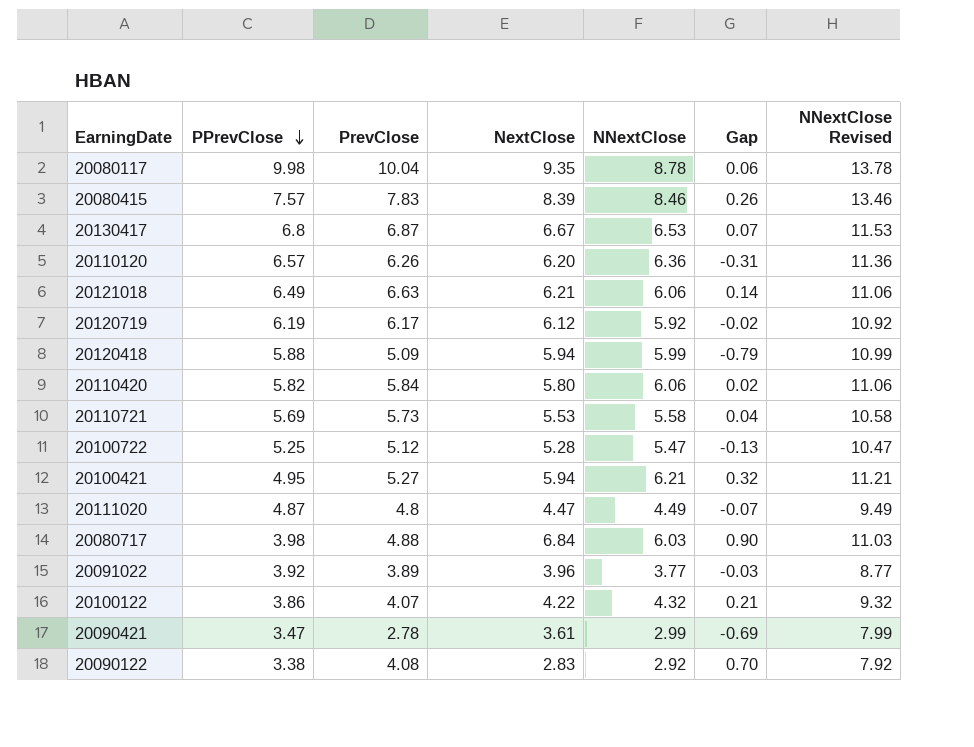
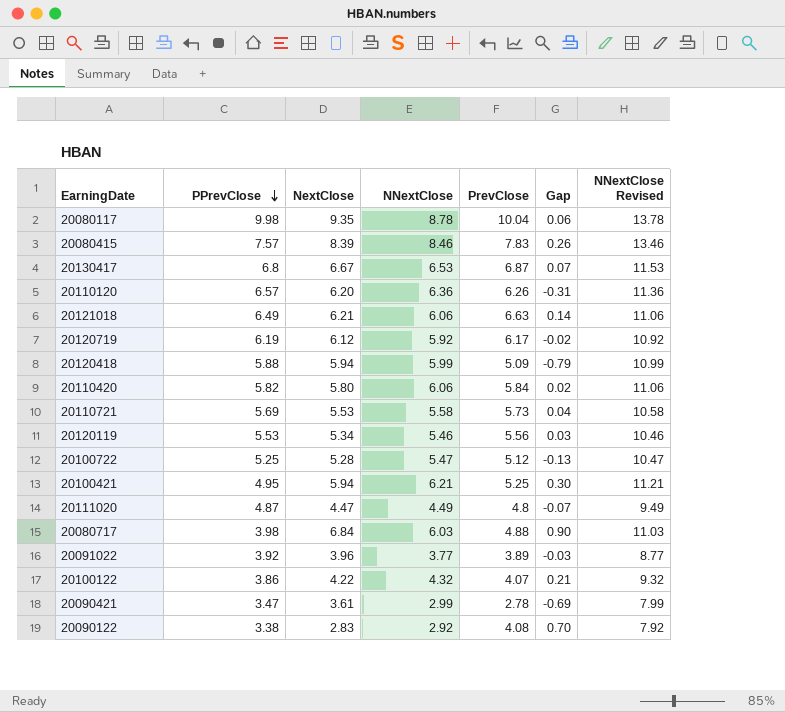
column PrevClose | position: 3 -> 5
row 20120119: none -> 5.53 | 5.34 | 5.46 | 5.56 | 0.03 | 10.46
20100421 | PrevClose: 5.27 -> 5.25
20100421 | Gap: 0.32 -> 0.30

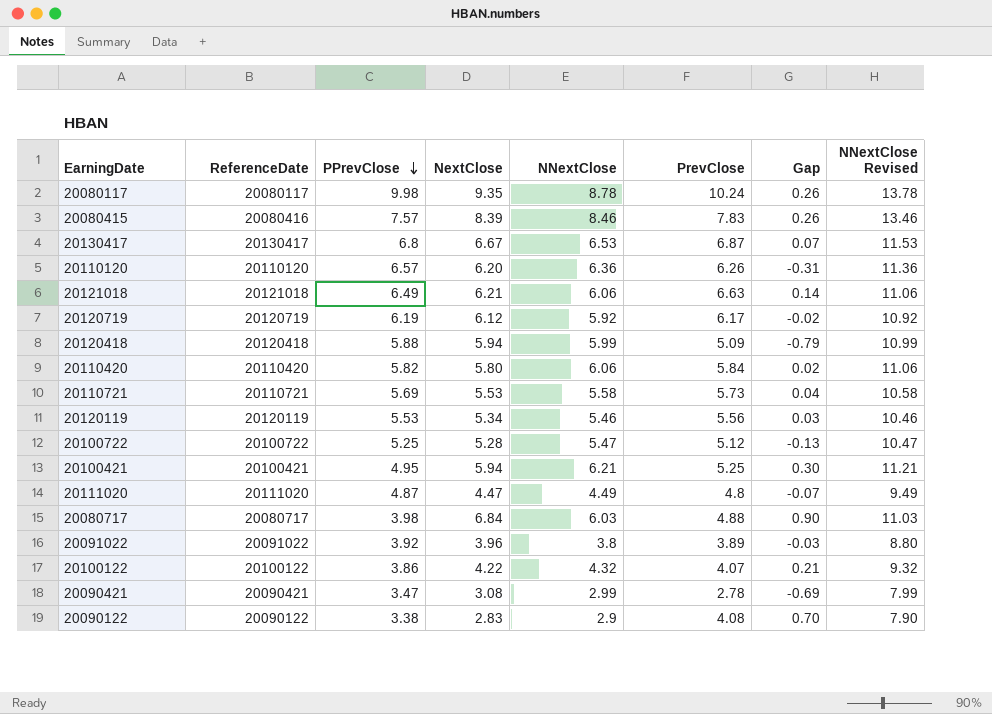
column ReferenceDate | position: none -> 2
20080117 | PrevClose: 10.04 -> 10.24
20080117 | Gap: 0.06 -> 0.26
20091022 | NNextClose: 3.77 -> 3.8
20091022 | NNextClose Revised: 8.77 -> 8.80
20090421 | NextClose: 3.61 -> 3.08
20090122 | NNextClose: 2.92 -> 2.9
20090122 | NNextClose Revised: 7.92 -> 7.90

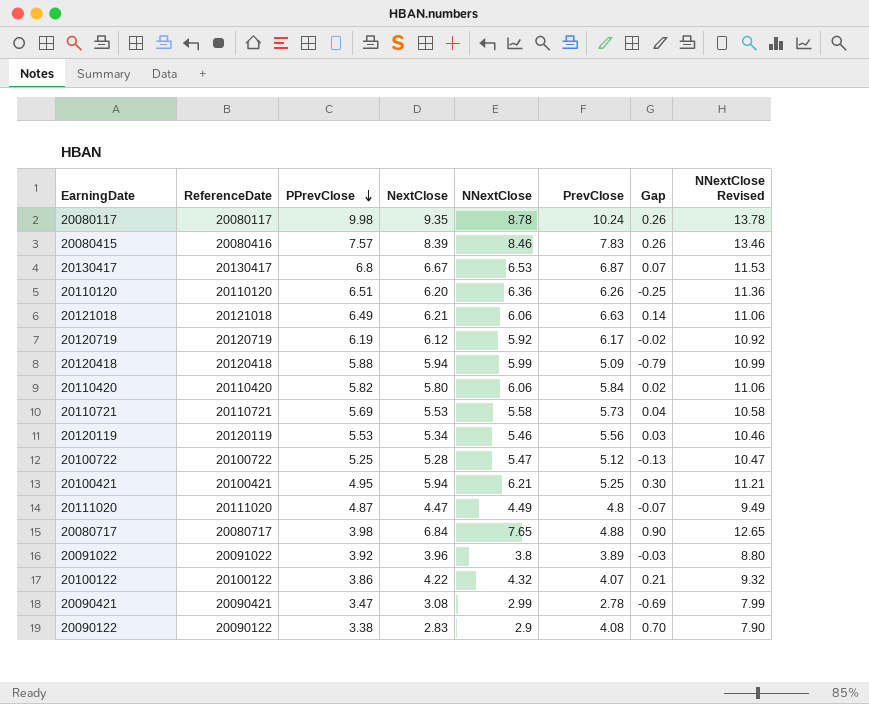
20110120 | PPrevClose: 6.57 -> 6.51
20110120 | Gap: -0.31 -> -0.25
20080717 | NNextClose: 6.03 -> 7.65
20080717 | NNextClose Revised: 11.03 -> 12.65

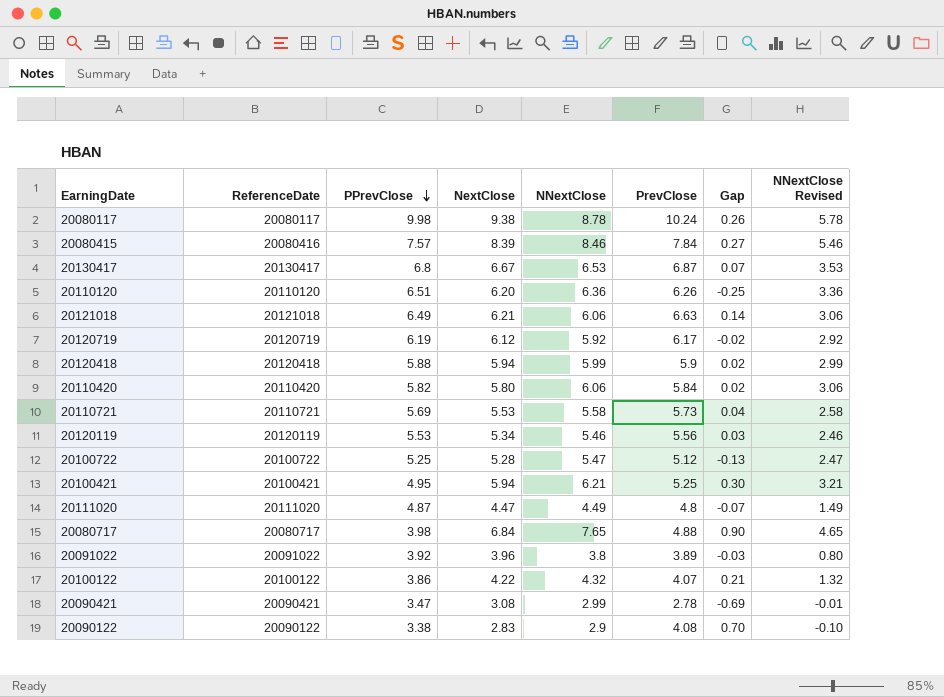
column NNextClose Revised | formula: [NNextClose] + 5 -> [NNextClose] - 3
20080117 | NextClose: 9.35 -> 9.38
20080415 | PrevClose: 7.83 -> 7.84
20080415 | Gap: 0.26 -> 0.27
20120418 | PrevClose: 5.09 -> 5.9
20120418 | Gap: -0.79 -> 0.02

